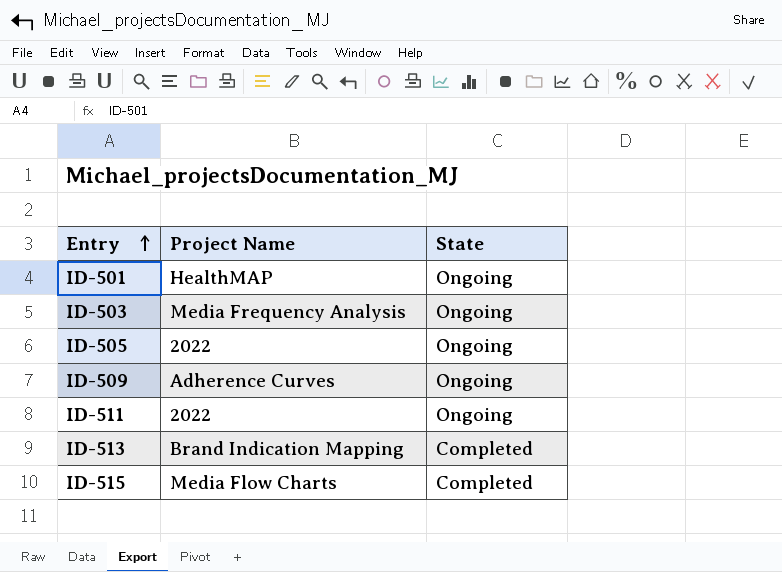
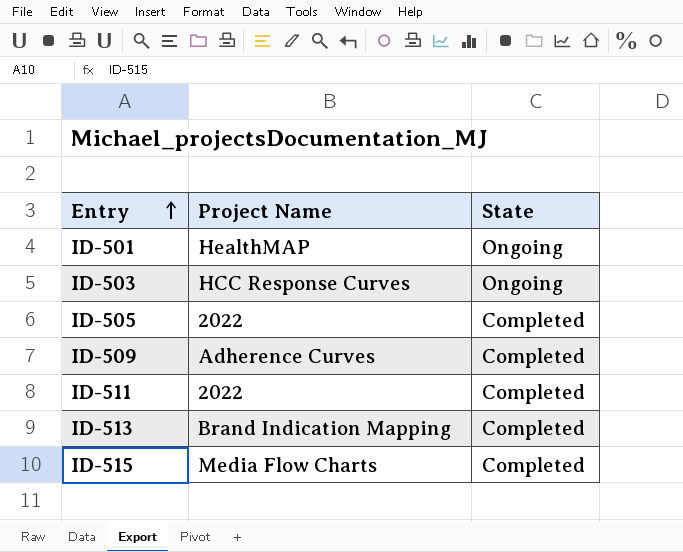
ID-503 | Project Name: Media Frequency Analysis -> HCC Response Curves
ID-505 | State: Ongoing -> Completed
ID-509 | State: Ongoing -> Completed
ID-511 | State: Ongoing -> Completed

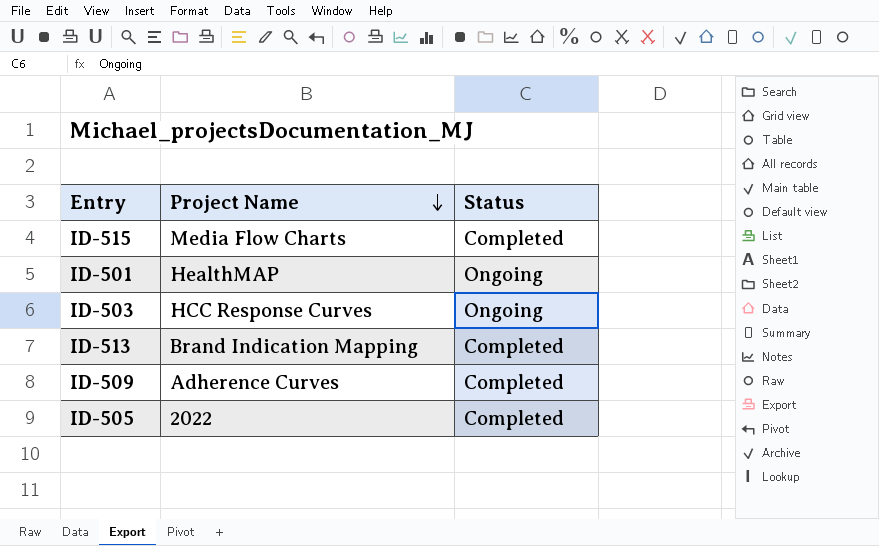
row order: Entry ascending -> Project Name descending
column name: State -> Status
row ID-511: 2022 | Completed -> none

